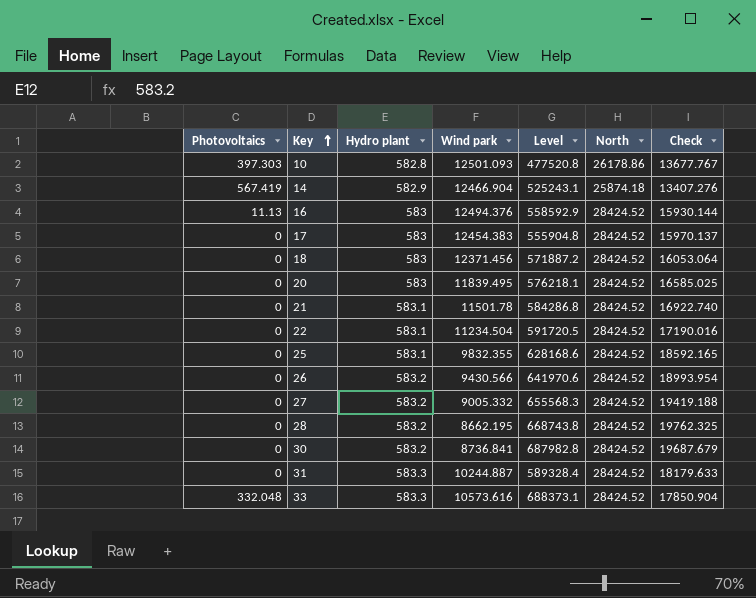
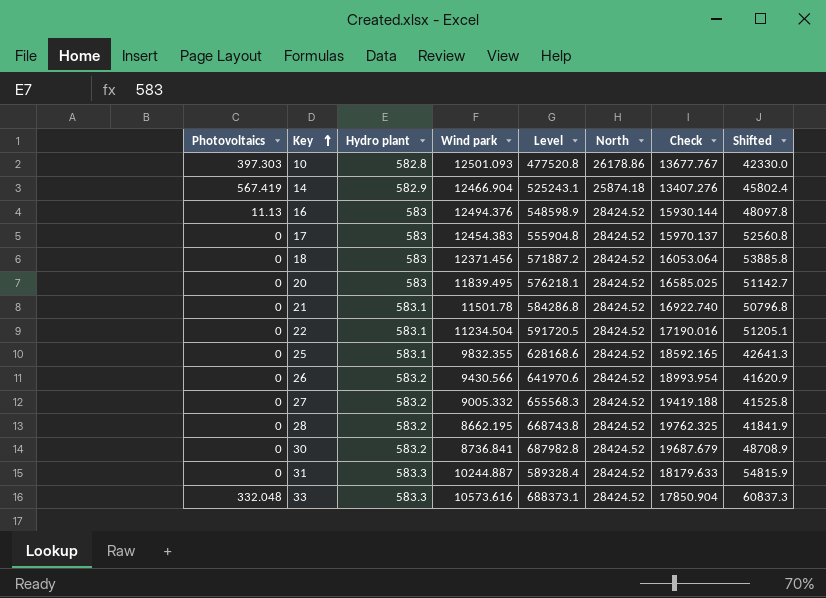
column Shifted | position: none -> 8
16 | Level: 558592.9 -> 548598.9

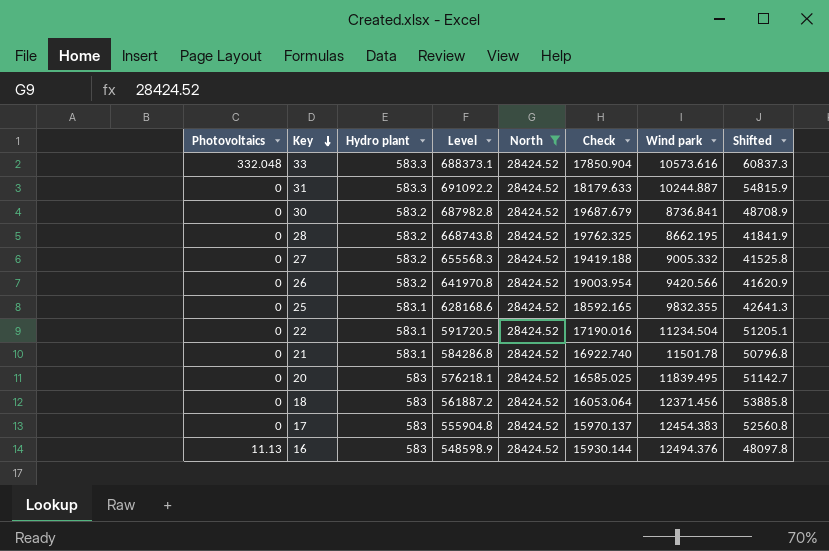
filter: none -> North = 28424.52
row order: Key ascending -> Key descending
column Wind park | position: 4 -> 7
31 | Level: 589328.4 -> 691092.2
26 | Level: 641970.6 -> 641970.8
26 | Check: 18993.954 -> 19003.954
26 | Wind park: 9430.566 -> 9420.566
18 | Level: 571887.2 -> 561887.2

